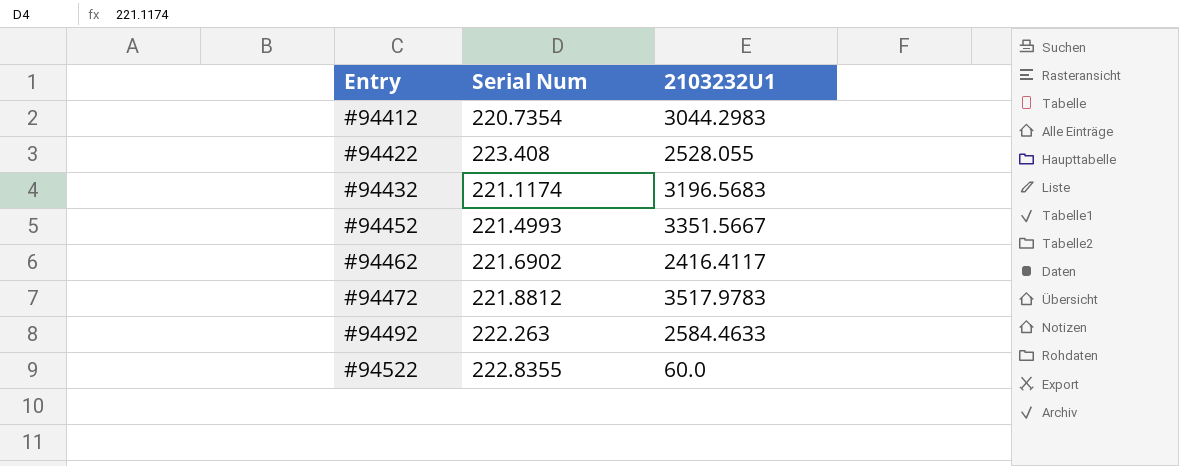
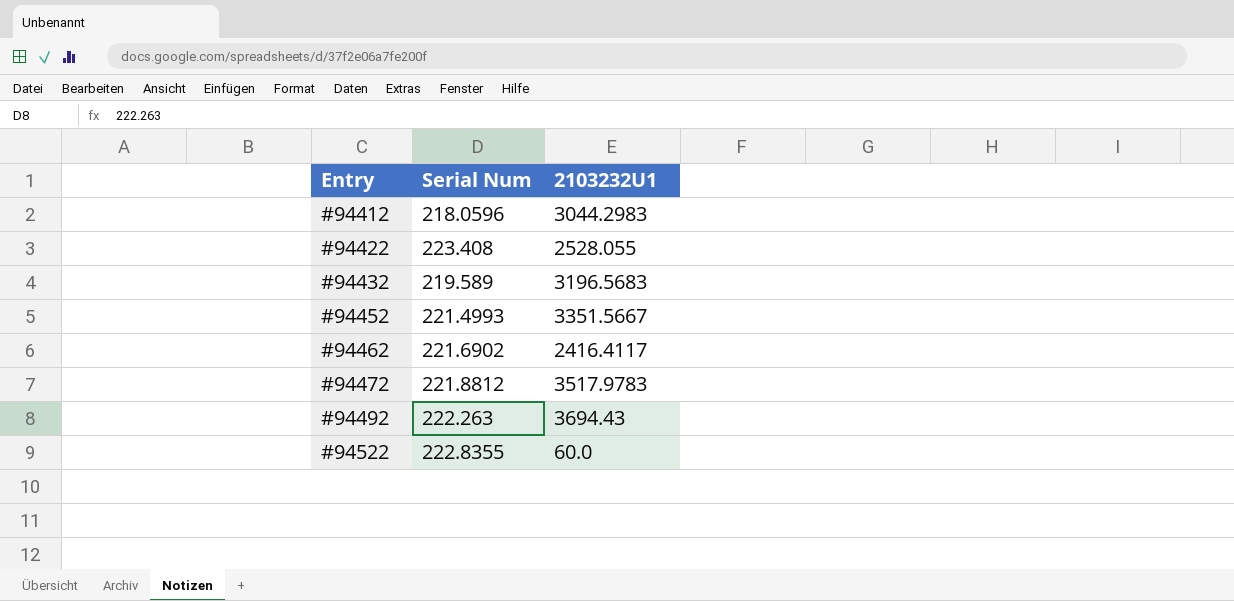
#94412 | Serial Num: 220.7354 -> 218.0596
#94432 | Serial Num: 221.1174 -> 219.589
#94492 | 2103232U1: 2584.4633 -> 3694.43

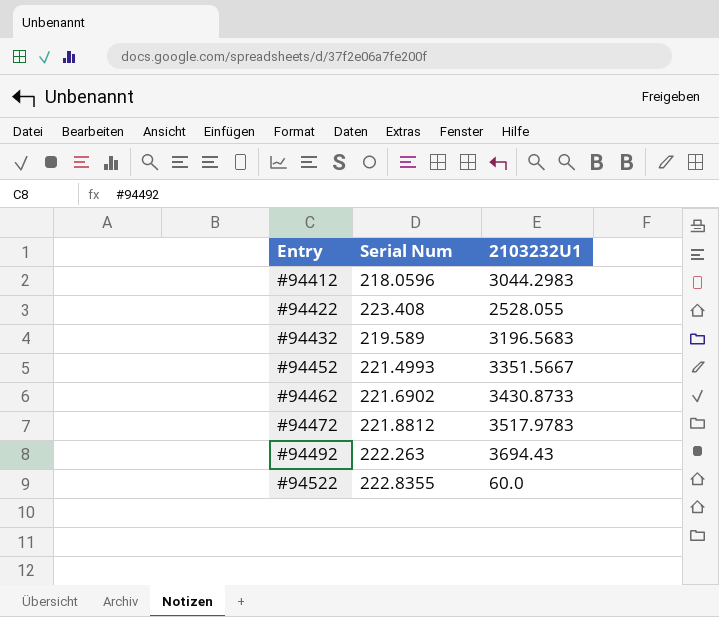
#94462 | 2103232U1: 2416.4117 -> 3430.8733

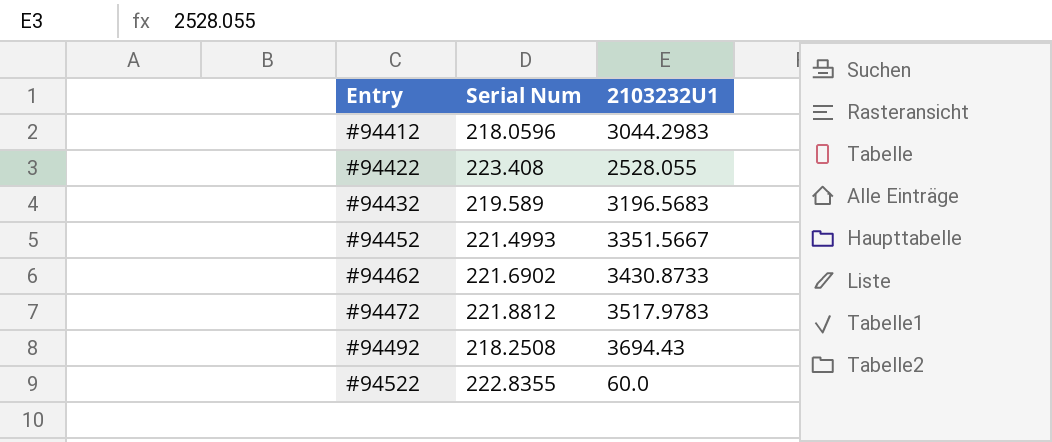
#94492 | Serial Num: 222.263 -> 218.2508

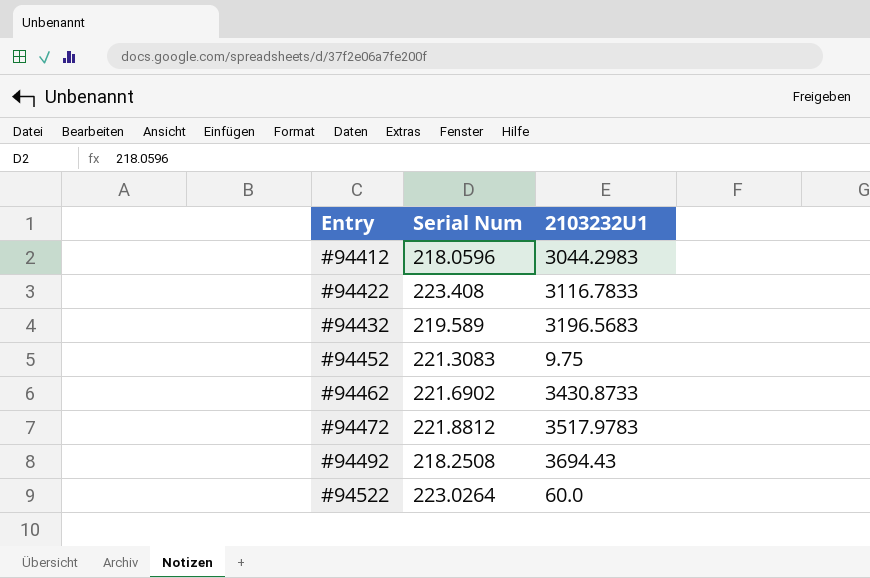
#94422 | 2103232U1: 2528.055 -> 3116.7833
#94452 | Serial Num: 221.4993 -> 221.3083
#94452 | 2103232U1: 3351.5667 -> 9.75
#94522 | Serial Num: 222.8355 -> 223.0264

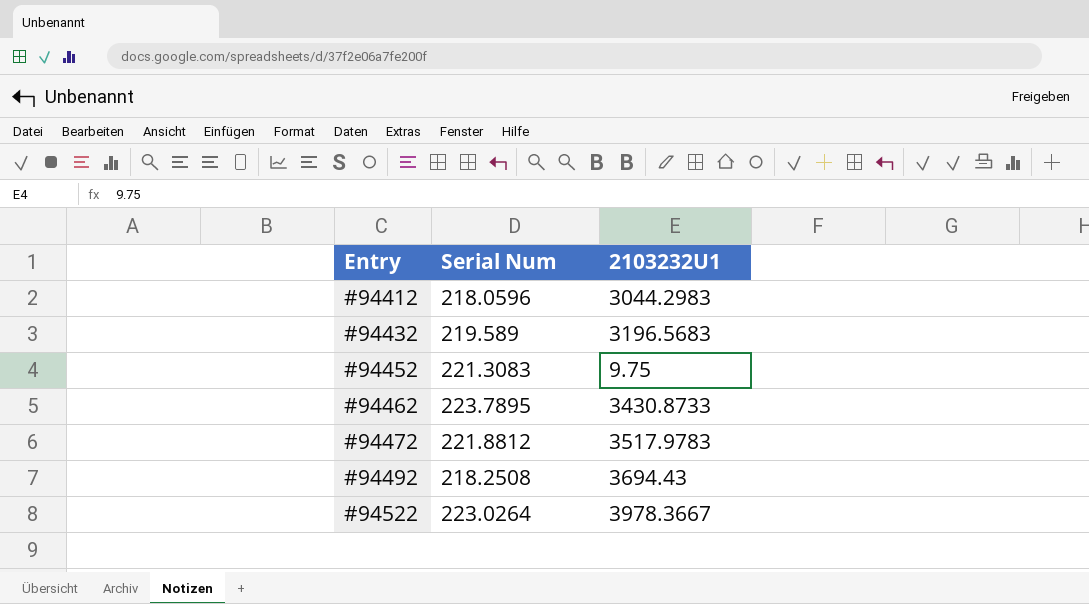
row #94422: 223.408 | 3116.7833 -> none
#94462 | Serial Num: 221.6902 -> 223.7895
#94522 | 2103232U1: 60.0 -> 3978.3667

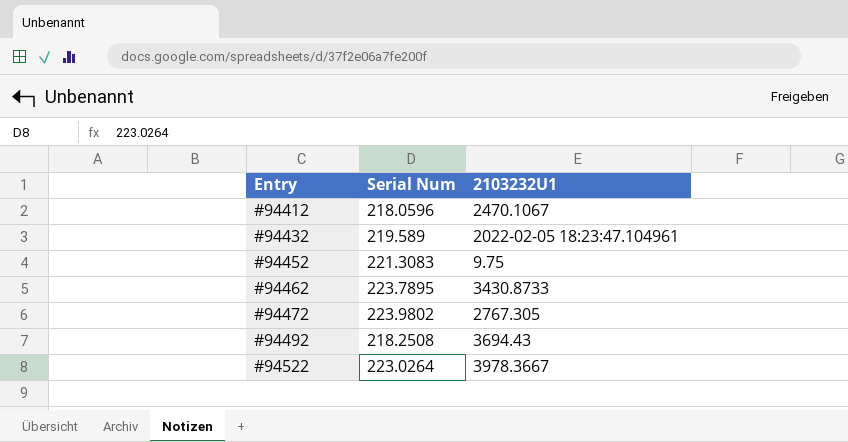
#94412 | 2103232U1: 3044.2983 -> 2470.1067
#94432 | 2103232U1: 3196.5683 -> 2022-02-05 18:23:47.104961
#94472 | Serial Num: 221.8812 -> 223.9802
#94472 | 2103232U1: 3517.9783 -> 2767.305

